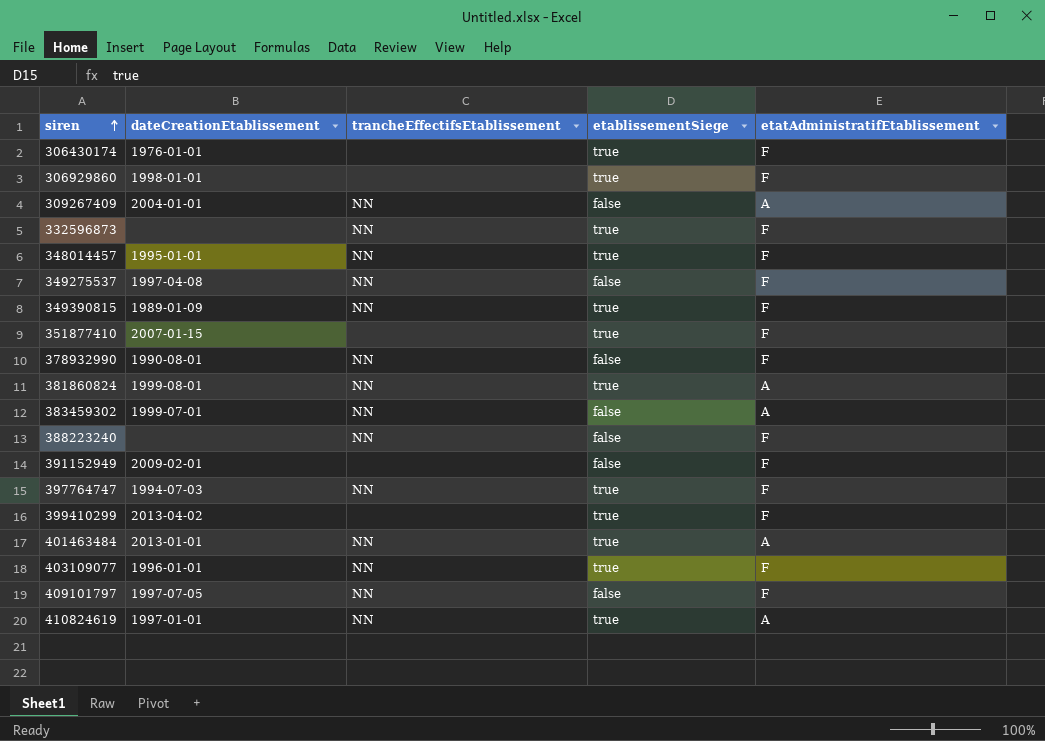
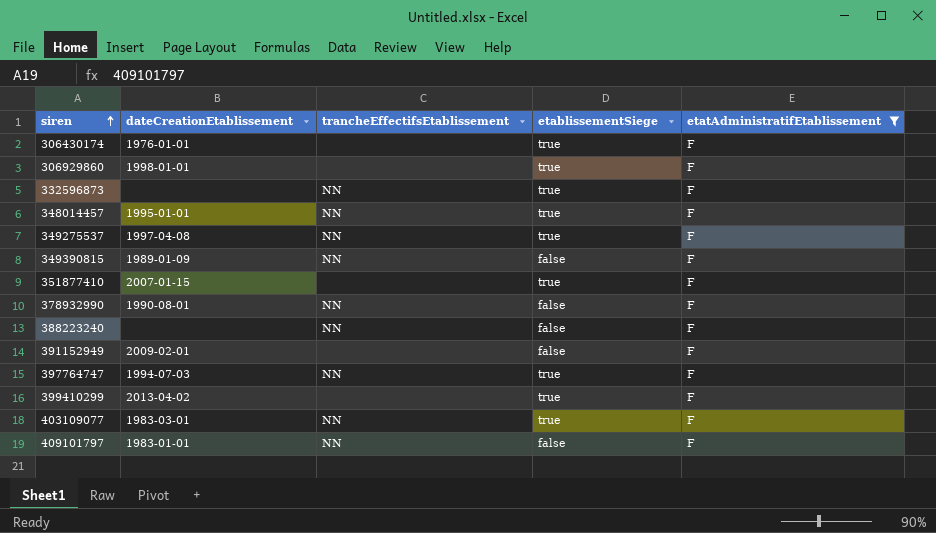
filter: none -> etatAdministratifEtablissement = F
349275537 | etablissementSiege: false -> true
349390815 | etablissementSiege: true -> false
403109077 | dateCreationEtablissement: 1996-01-01 -> 1983-03-01
409101797 | dateCreationEtablissement: 1997-07-05 -> 1983-01-01

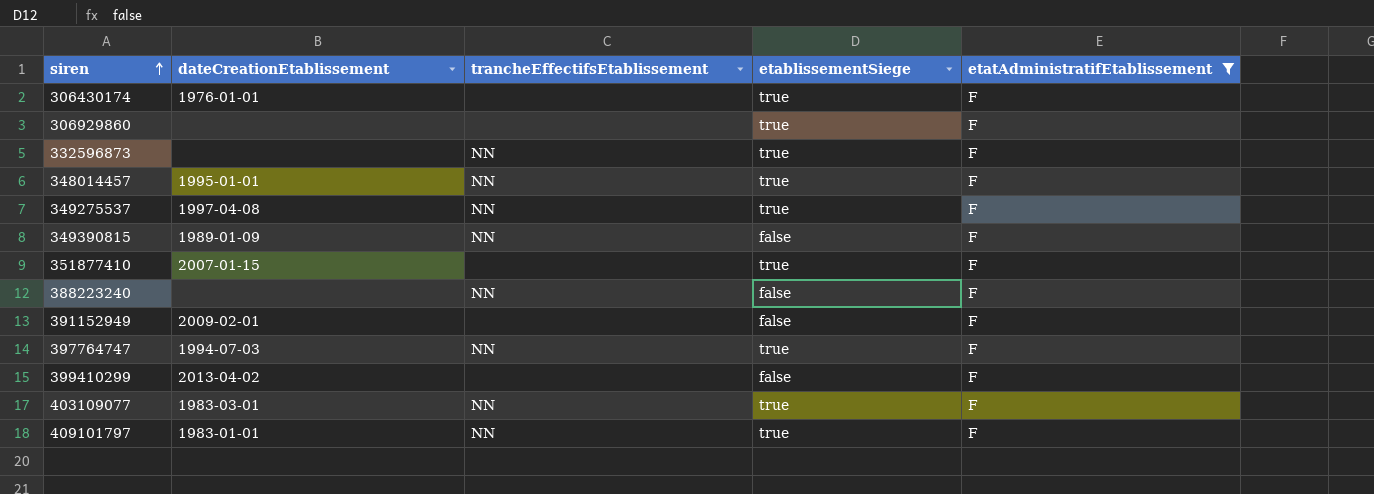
row 378932990: 1990-08-01 | NN | false | F -> none
306929860 | dateCreationEtablissement: 1998-01-01 -> none
399410299 | etablissementSiege: true -> false
409101797 | etablissementSiege: false -> true

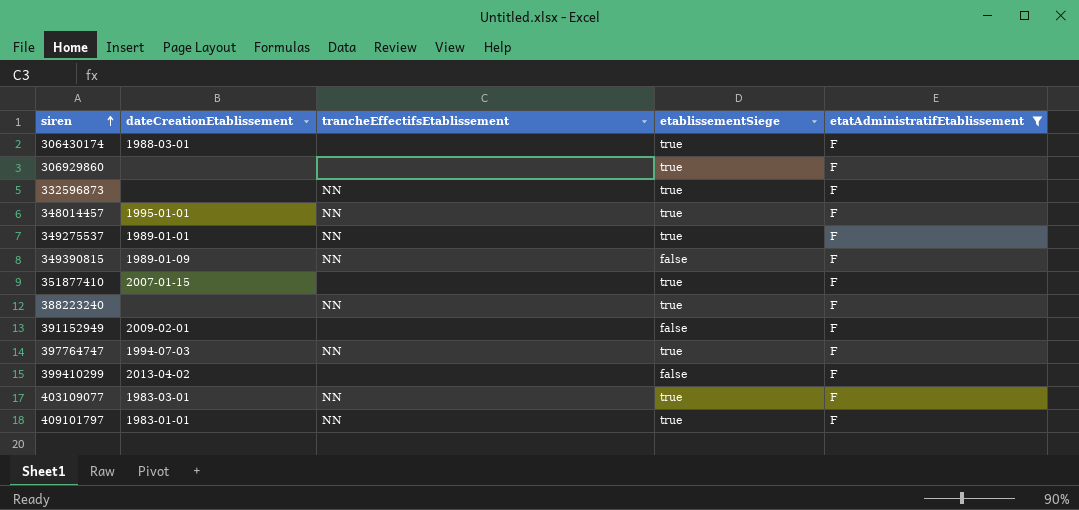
306430174 | dateCreationEtablissement: 1976-01-01 -> 1988-03-01
349275537 | dateCreationEtablissement: 1997-04-08 -> 1989-01-01
388223240 | etablissementSiege: false -> true

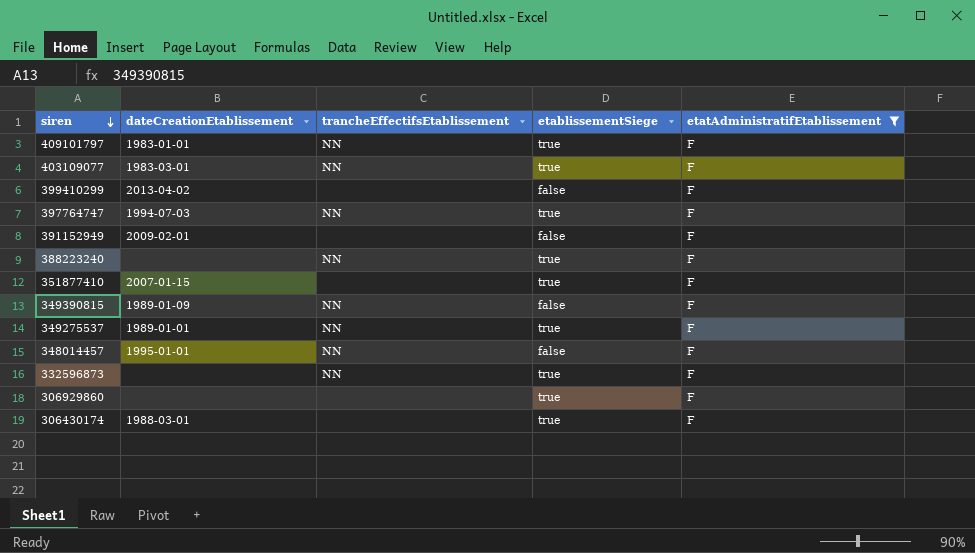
row order: siren ascending -> siren descending
348014457 | etablissementSiege: true -> false

